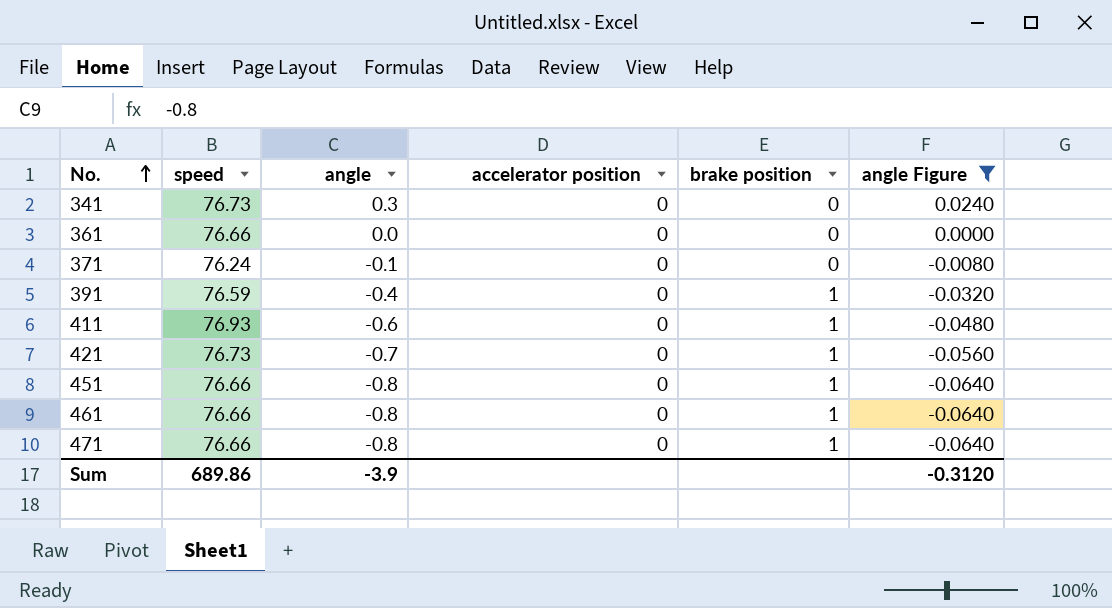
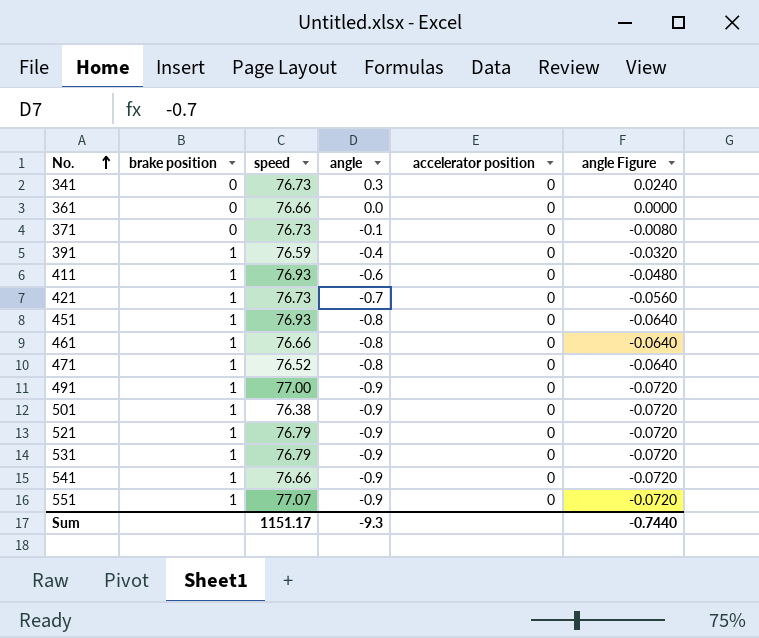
filter: angle Figure != -0.0720 -> none
column brake position | position: 5 -> 2
371 | speed: 76.24 -> 76.73
451 | speed: 76.66 -> 76.93
471 | speed: 76.66 -> 76.52
Sum | speed: 689.86 -> 1151.17
Sum | angle: -3.9 -> -9.3
Sum | angle Figure: -0.3120 -> -0.7440

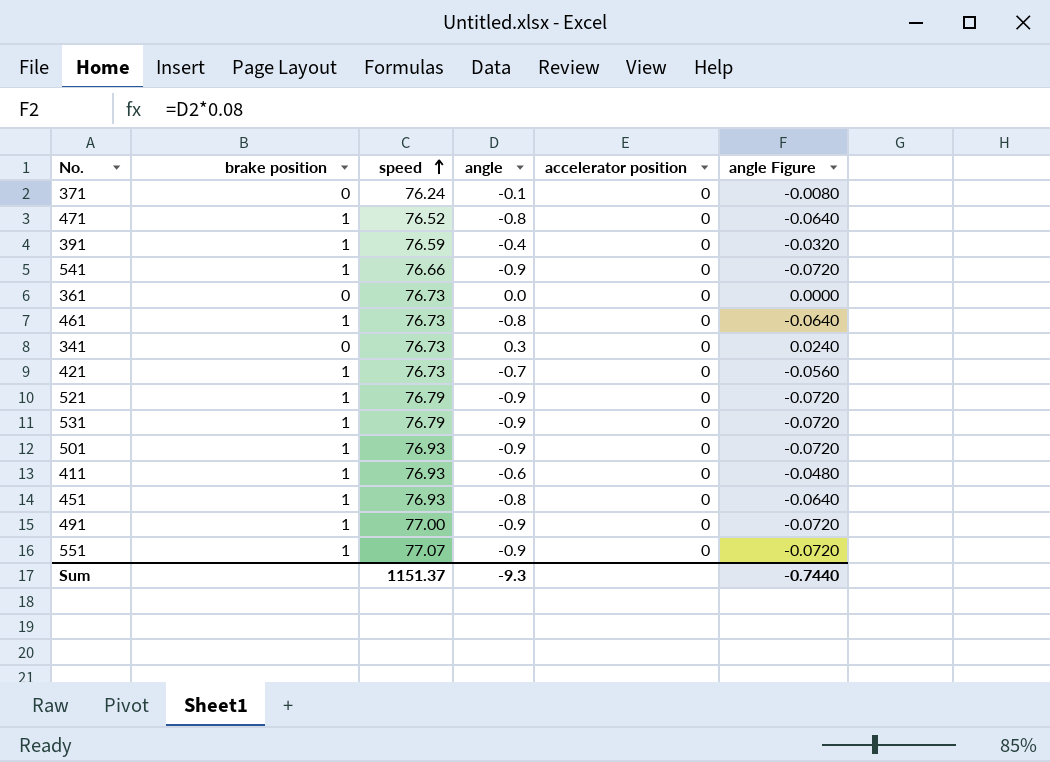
row order: No. ascending -> speed ascending
371 | speed: 76.73 -> 76.24
361 | speed: 76.66 -> 76.73
461 | speed: 76.66 -> 76.73
501 | speed: 76.38 -> 76.93
Sum | speed: 1151.17 -> 1151.37

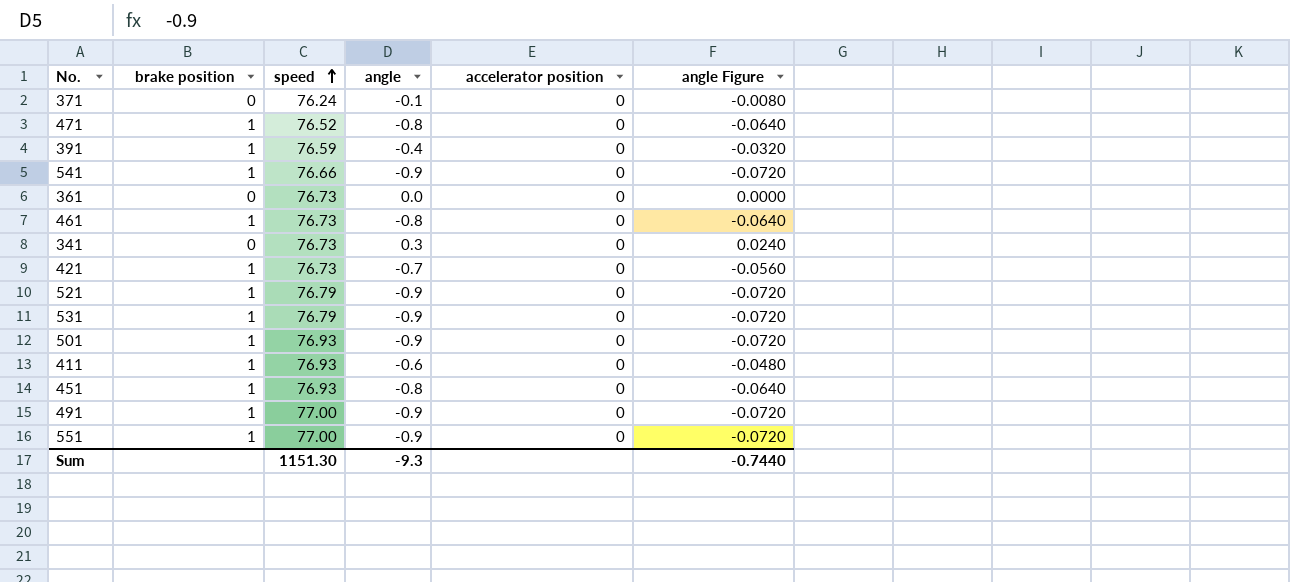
551 | speed: 77.07 -> 77.00
Sum | speed: 1151.37 -> 1151.30

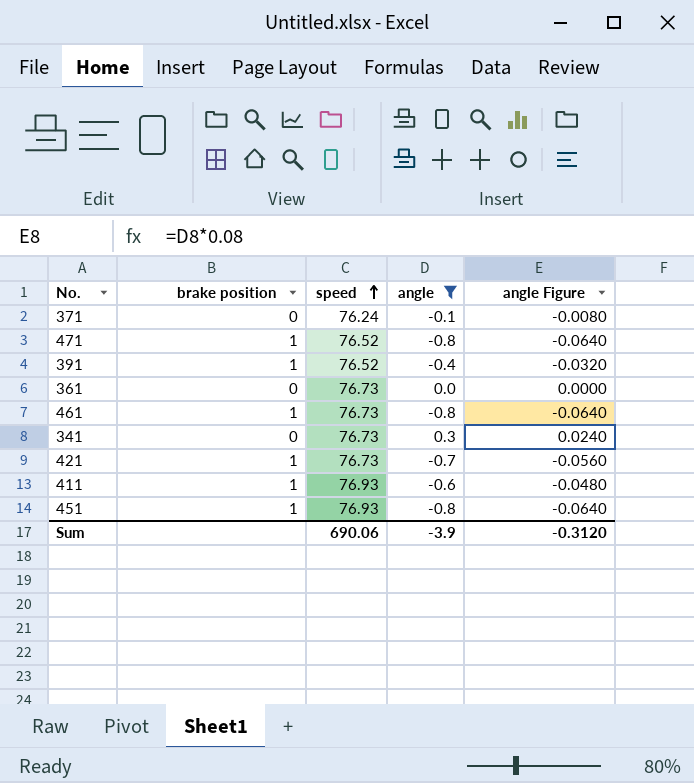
filter: none -> angle != -0.9
column accelerator position | position: 5 -> none
391 | speed: 76.59 -> 76.52
Sum | speed: 1151.30 -> 690.06
Sum | angle: -9.3 -> -3.9
Sum | angle Figure: -0.7440 -> -0.3120

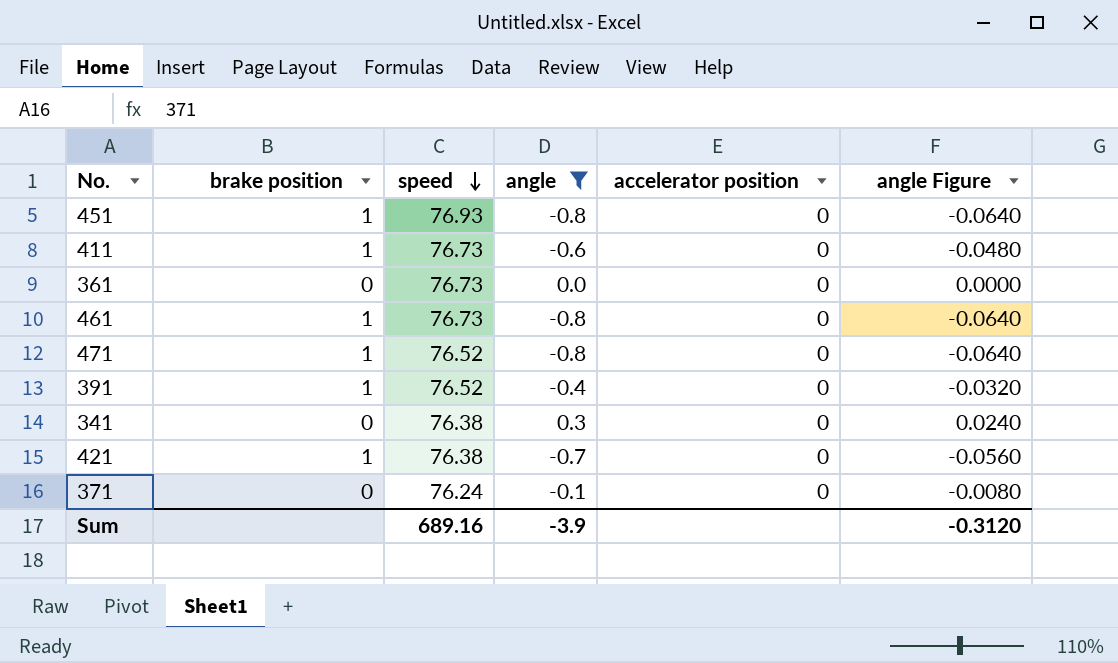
row order: speed ascending -> speed descending
column accelerator position | position: none -> 5
411 | speed: 76.93 -> 76.73
341 | speed: 76.73 -> 76.38
421 | speed: 76.73 -> 76.38
Sum | speed: 690.06 -> 689.16

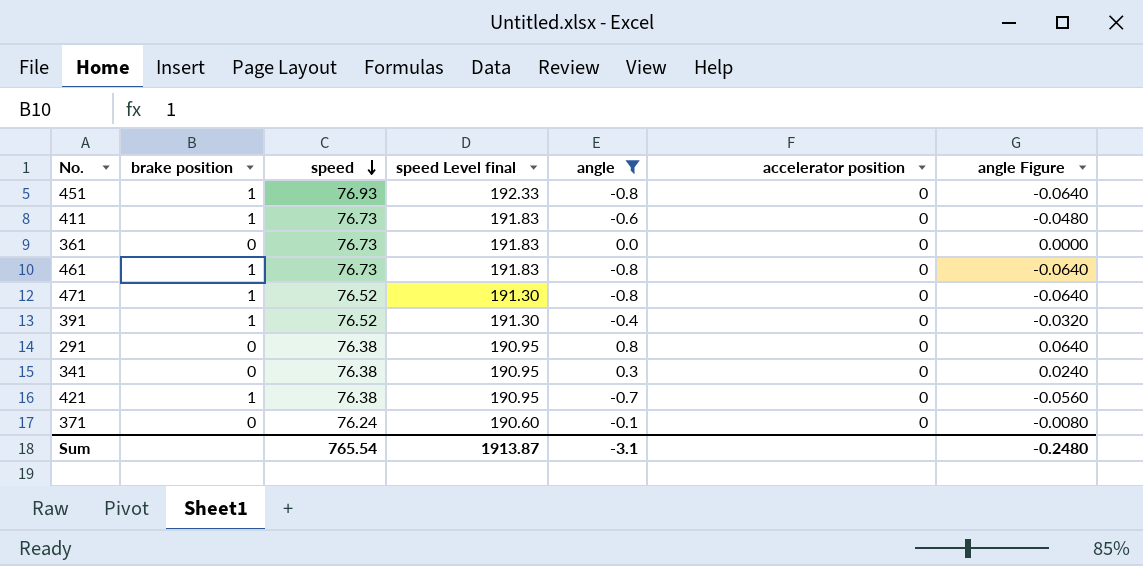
column speed Level final | formula: none -> [speed] * 2.5
row 291: none -> 0 | 76.38 | 190.95 | 0.8 | 0 | 0.0640
Sum | speed: 689.16 -> 765.54
Sum | angle: -3.9 -> -3.1
Sum | angle Figure: -0.3120 -> -0.2480

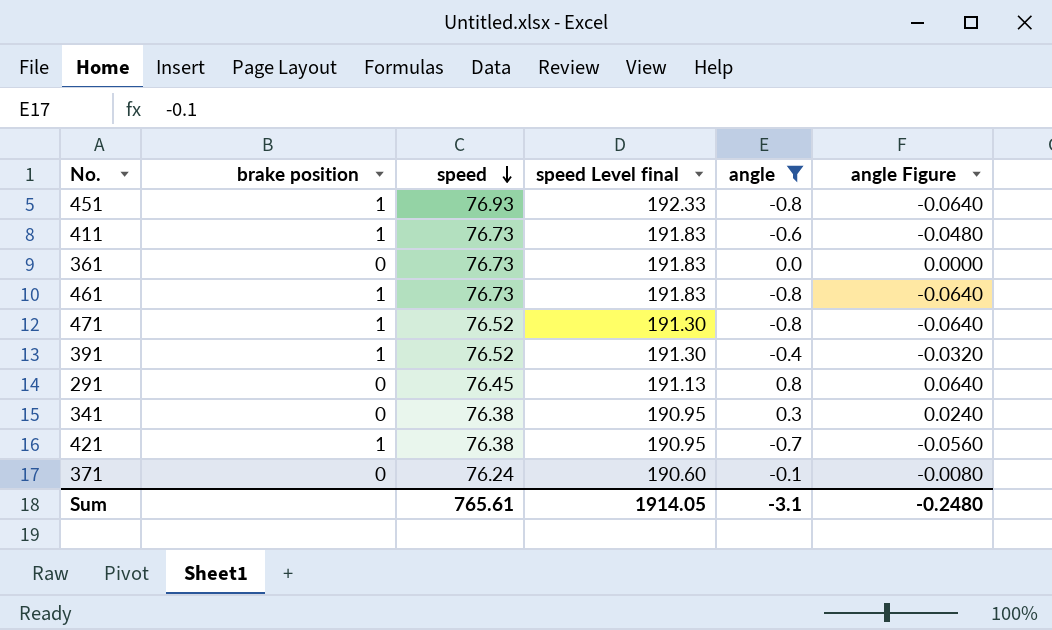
column accelerator position | position: 6 -> none
291 | speed: 76.38 -> 76.45
291 | speed Level final: 190.95 -> 191.13
Sum | speed: 765.54 -> 765.61
Sum | speed Level final: 1913.87 -> 1914.05

